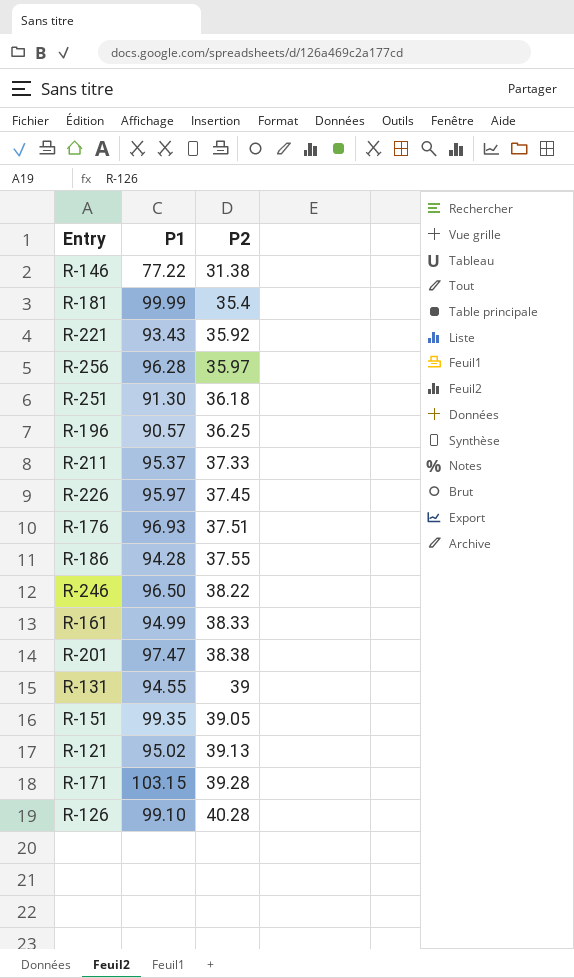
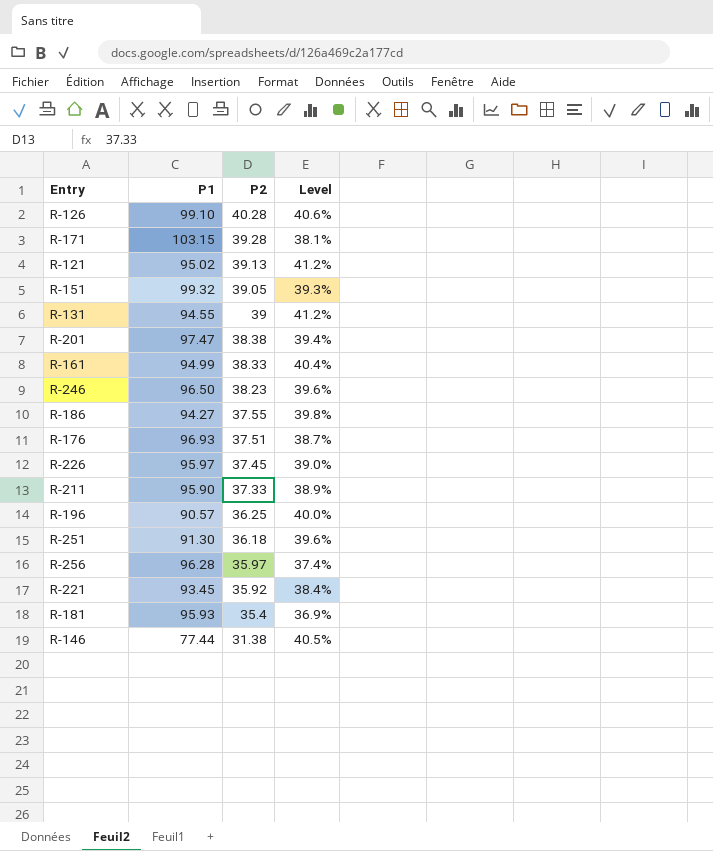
row order: P2 ascending -> P2 descending
column Level | formula: none -> [P2] / [P1]
R-151 | P1: 99.35 -> 99.32
R-246 | P2: 38.22 -> 38.23
R-186 | P1: 94.28 -> 94.27
R-211 | P1: 95.37 -> 95.90
R-221 | P1: 93.43 -> 93.45
R-181 | P1: 99.99 -> 95.93
R-146 | P1: 77.22 -> 77.44

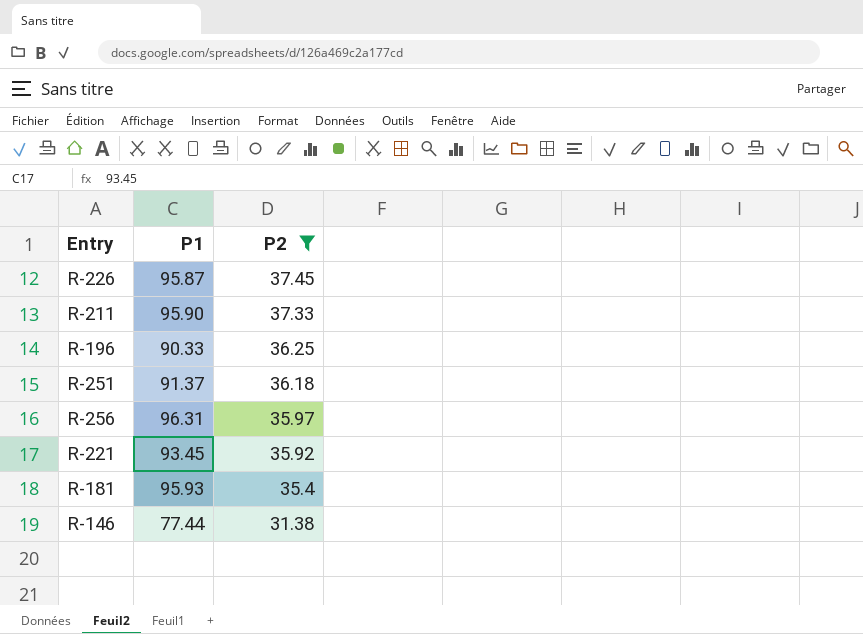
filter: none -> P2 <= 37.45
column Level | formula: [P2] / [P1] -> none
R-226 | P1: 95.97 -> 95.87
R-196 | P1: 90.57 -> 90.33
R-251 | P1: 91.30 -> 91.37
R-256 | P1: 96.28 -> 96.31

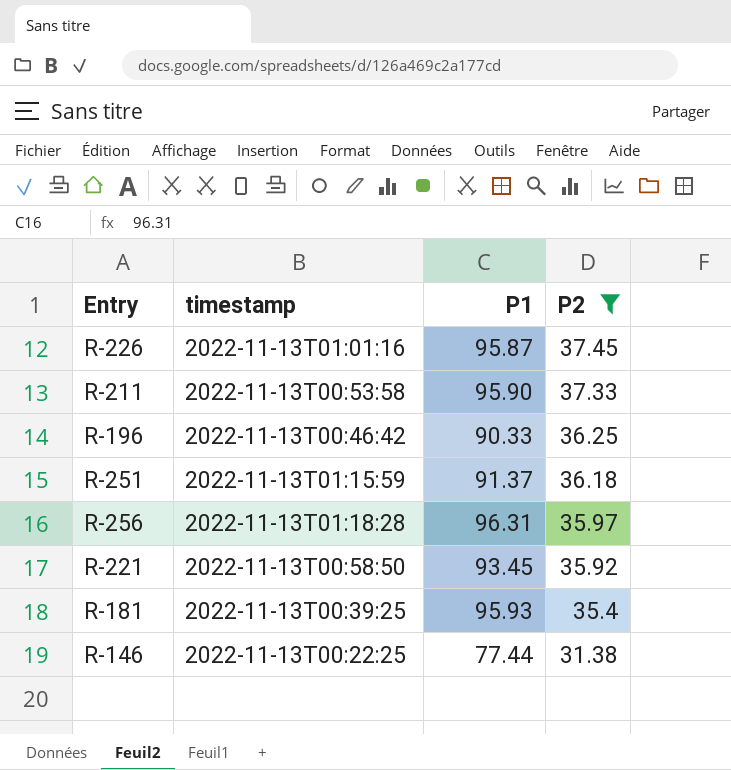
column timestamp | position: none -> 2

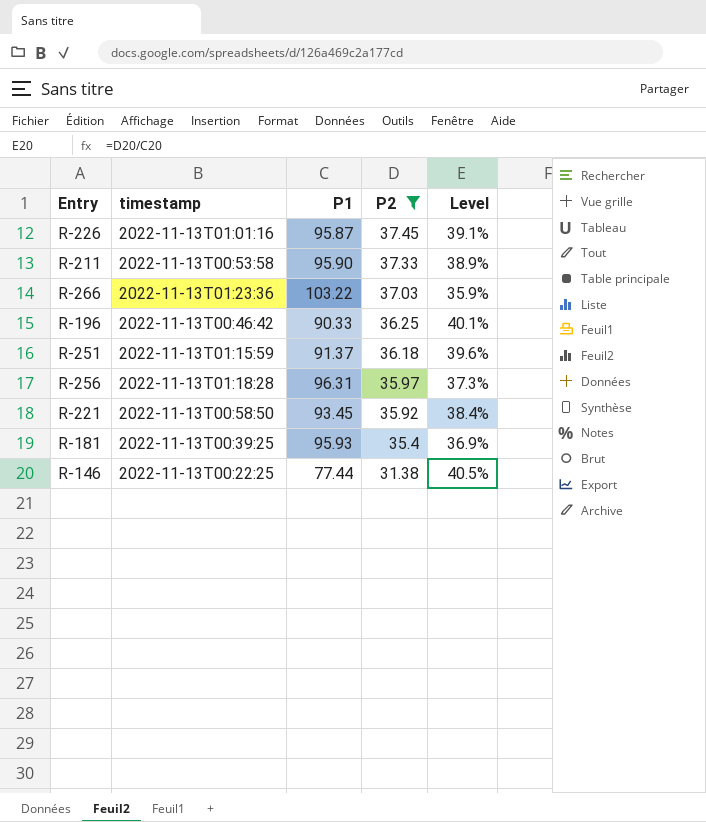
column Level | formula: none -> [P2] / [P1]
row R-266: none -> 2022-11-13T01:23:36 | 103.22 | 37.03 | 35.9%

